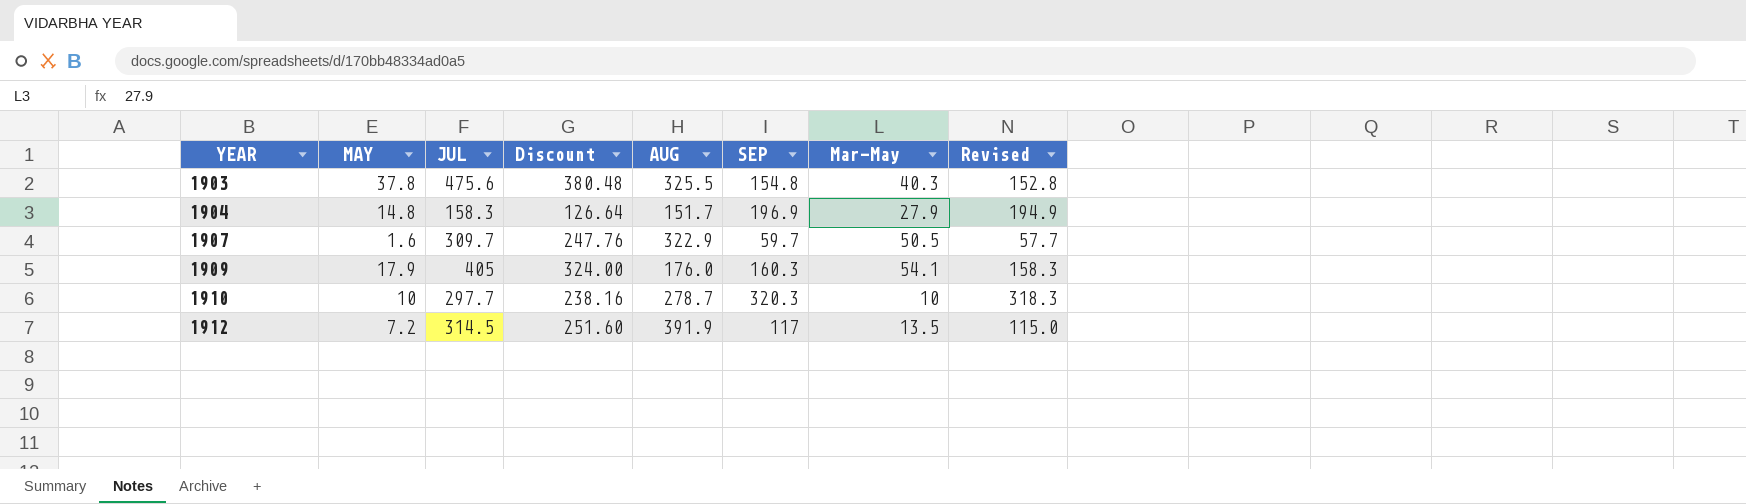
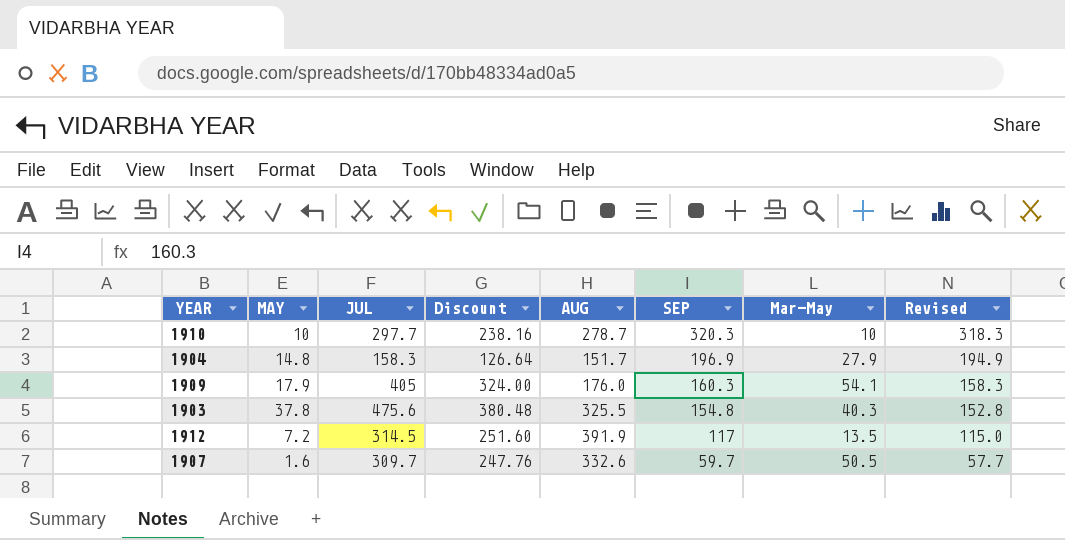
row order: YEAR ascending -> SEP descending
1907 | AUG: 322.9 -> 332.6

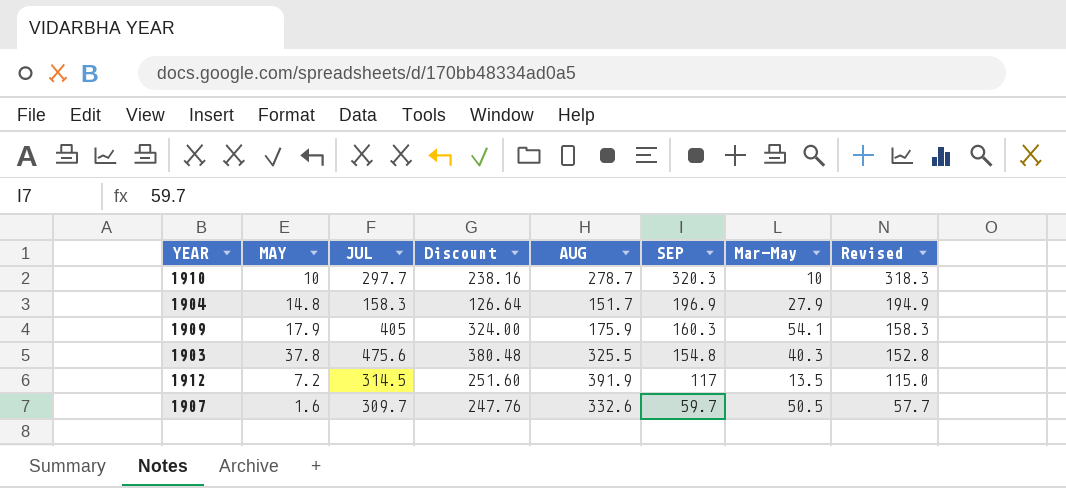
1909 | AUG: 176.0 -> 175.9

